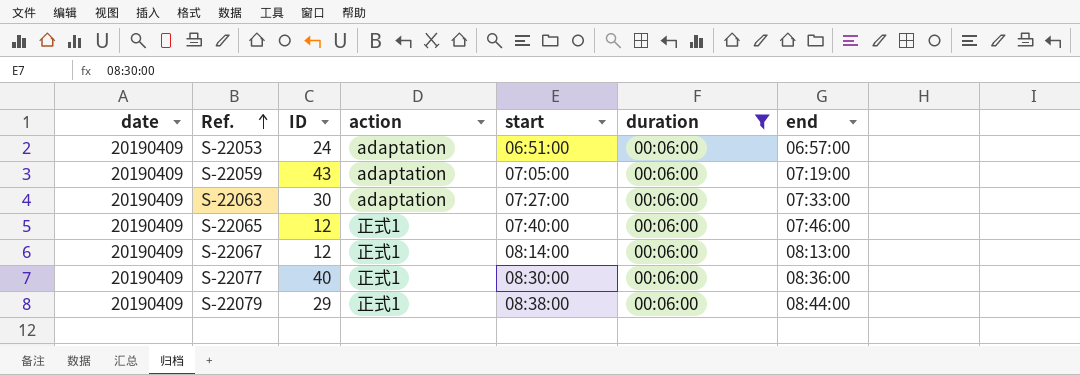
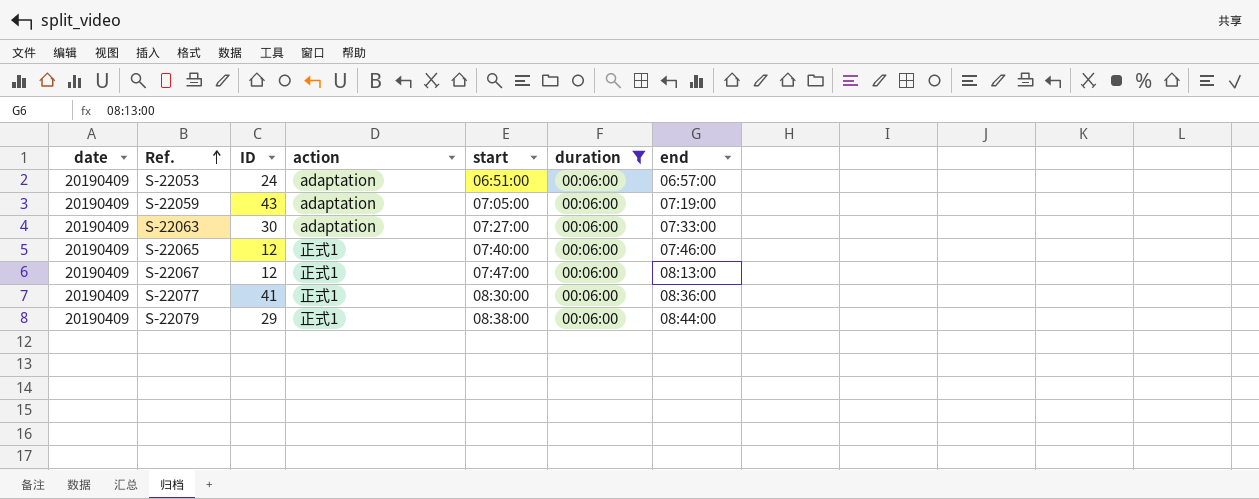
S-22067 | start: 08:14:00 -> 07:47:00
S-22077 | ID: 40 -> 41

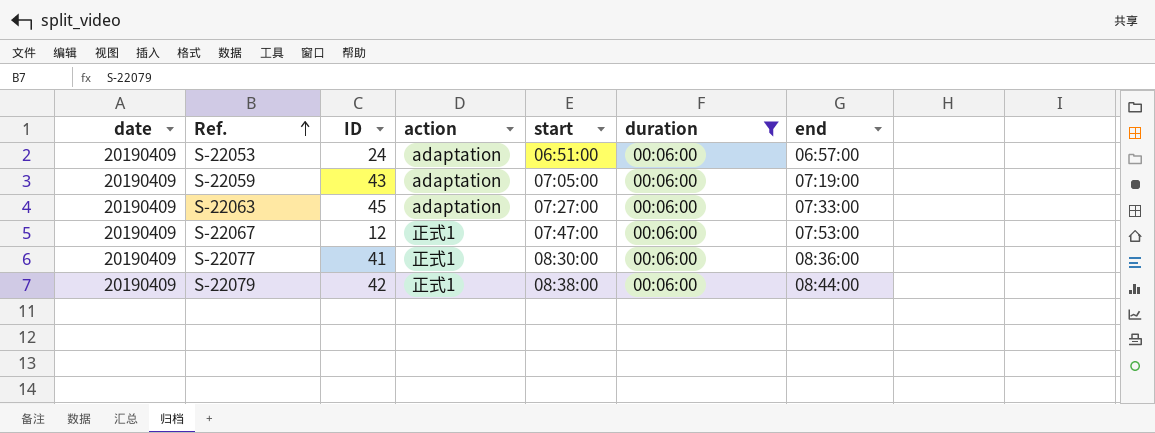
row S-22065: 20190409 | 12 | 正式1 | 07:40:00 | 00:06:00 | 07:46:00 -> none
S-22063 | ID: 30 -> 45
S-22067 | end: 08:13:00 -> 07:53:00
S-22079 | ID: 29 -> 42

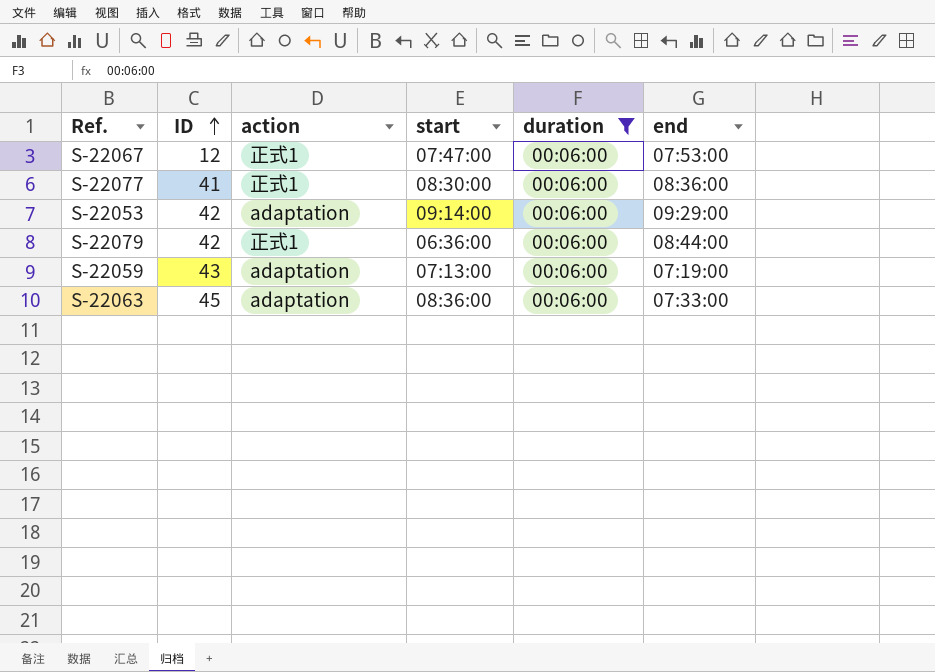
row order: Ref. ascending -> ID ascending
column date | position: 1 -> none
S-22053 | ID: 24 -> 42
S-22053 | start: 06:51:00 -> 09:14:00
S-22053 | end: 06:57:00 -> 09:29:00
S-22079 | start: 08:38:00 -> 06:36:00
S-22059 | start: 07:05:00 -> 07:13:00
S-22063 | start: 07:27:00 -> 08:36:00

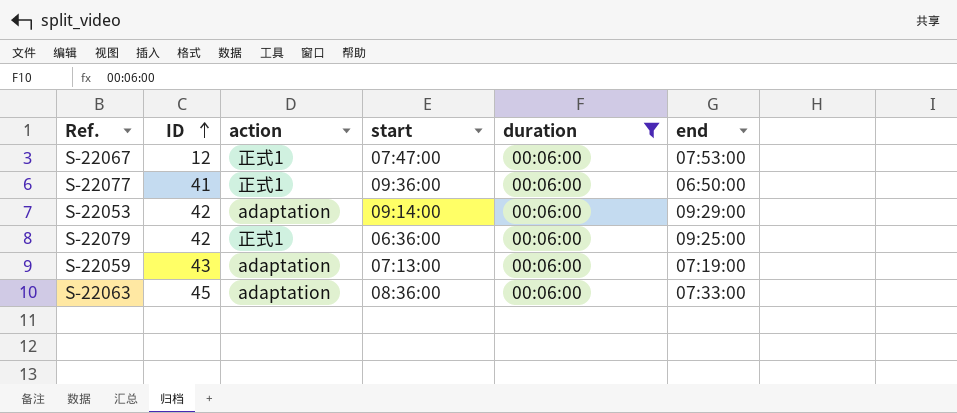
S-22077 | start: 08:30:00 -> 09:36:00
S-22077 | end: 08:36:00 -> 06:50:00
S-22079 | end: 08:44:00 -> 09:25:00

